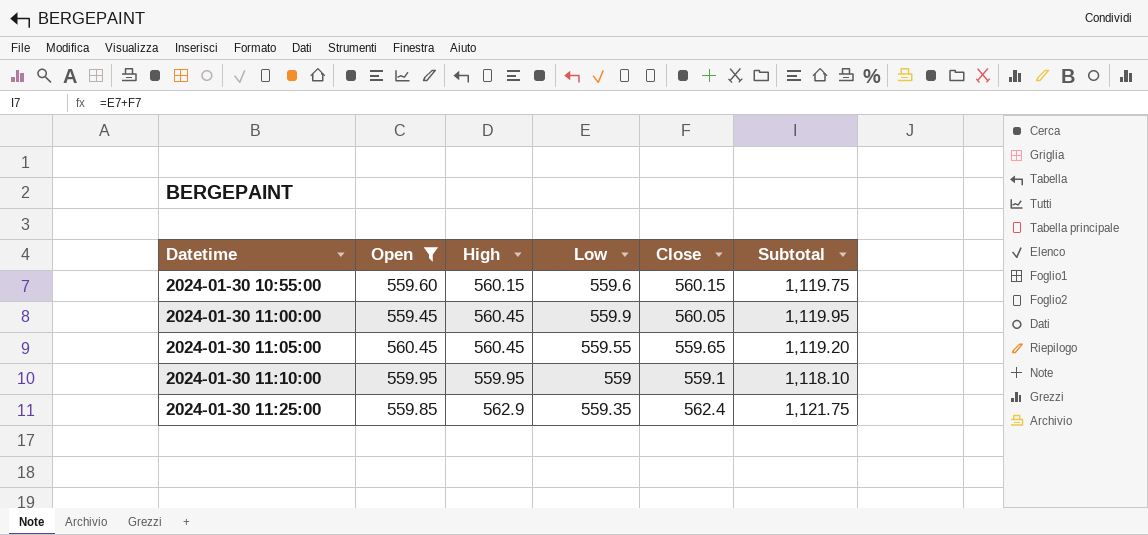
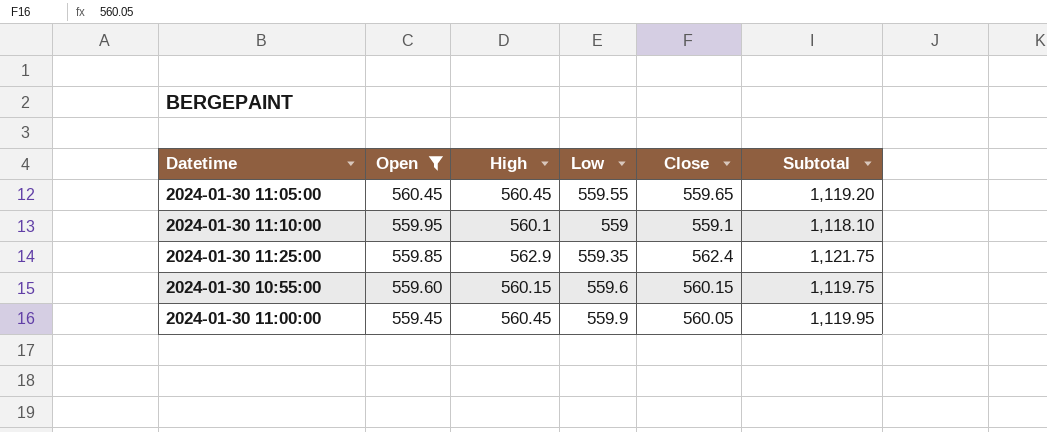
row order: Datetime ascending -> Open descending
2024-01-30 11:10:00 | High: 559.95 -> 560.1

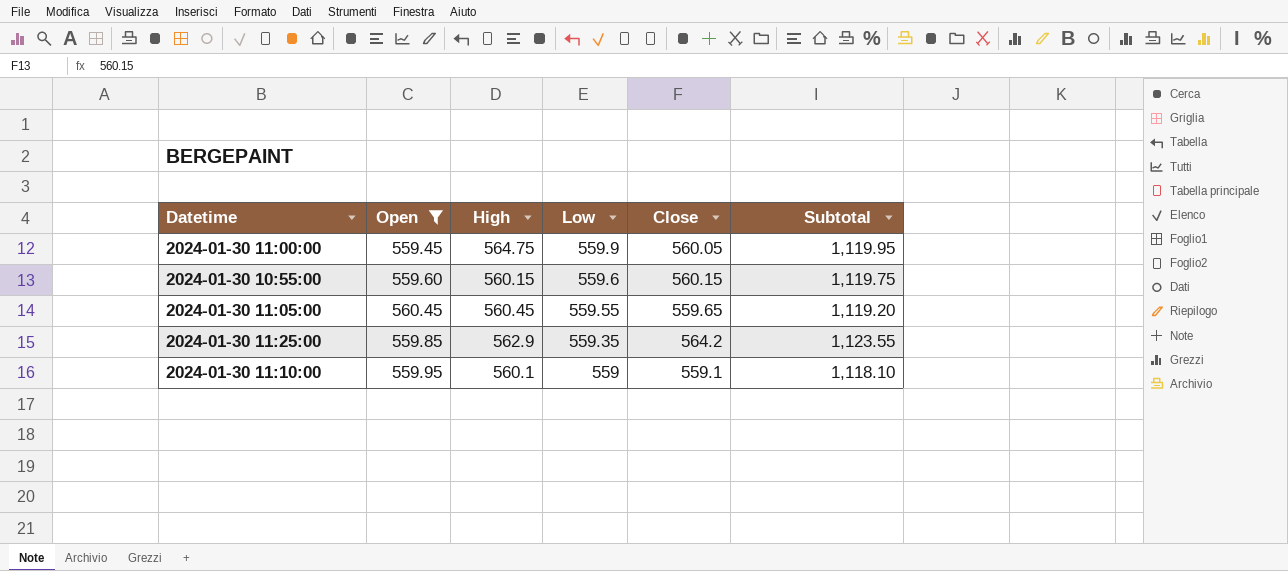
row order: Open descending -> Low descending
2024-01-30 11:00:00 | High: 560.45 -> 564.75
2024-01-30 11:25:00 | Close: 562.4 -> 564.2
2024-01-30 11:25:00 | Subtotal: 1,121.75 -> 1,123.55

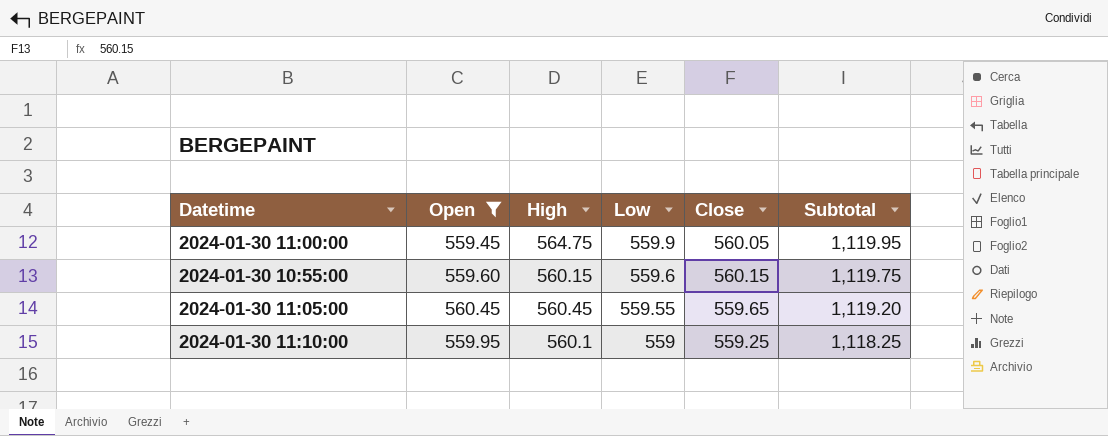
row 2024-01-30 11:25:00: 559.85 | 562.9 | 559.35 | 564.2 | 1,123.55 -> none
2024-01-30 11:10:00 | Close: 559.1 -> 559.25
2024-01-30 11:10:00 | Subtotal: 1,118.10 -> 1,118.25

